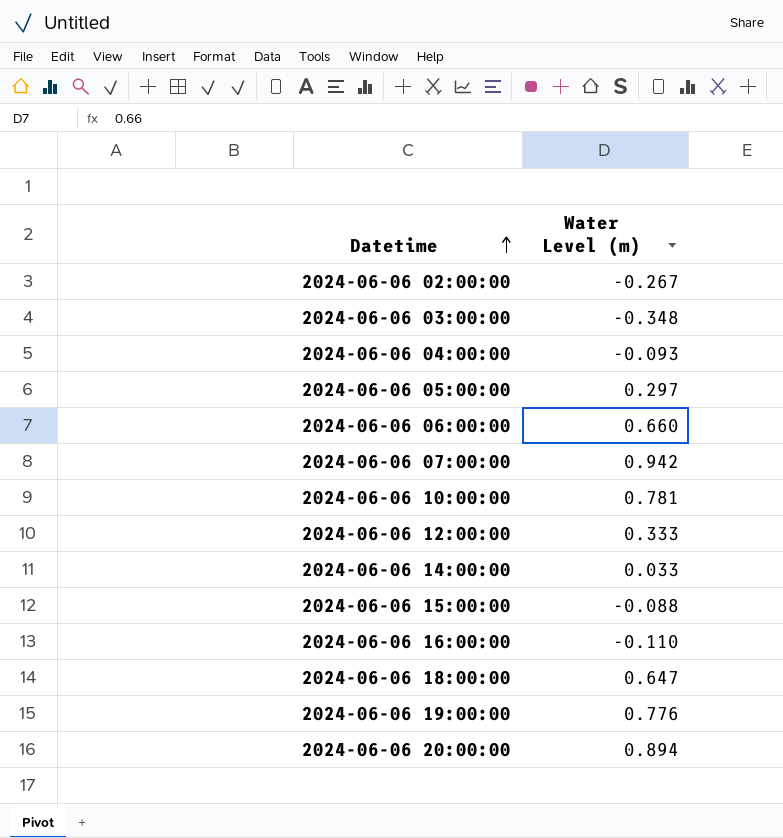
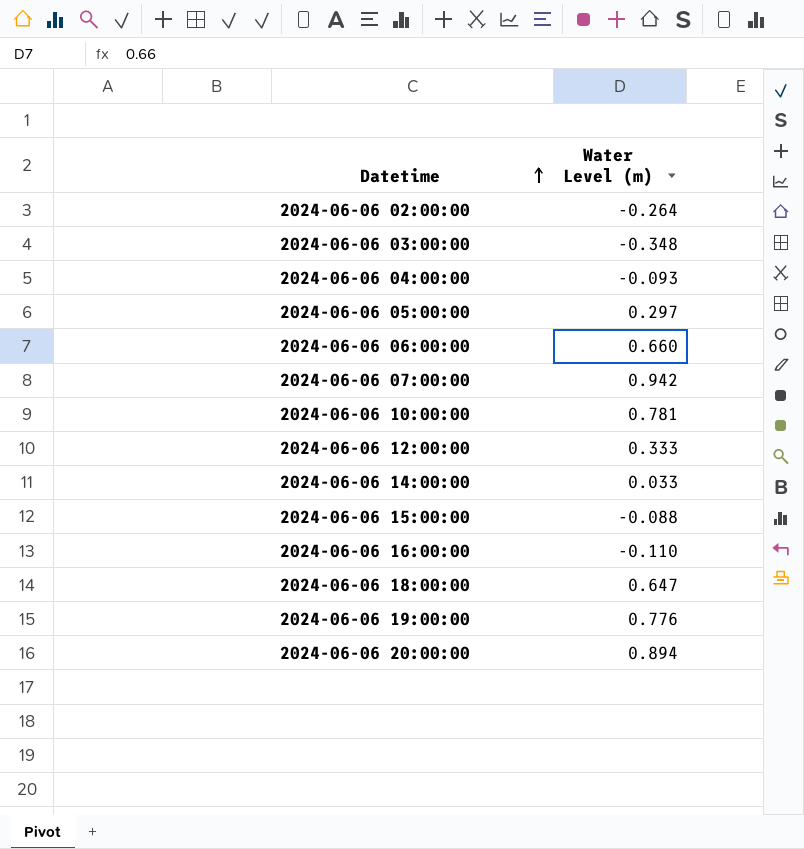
2024-06-06 02:00:00 | Water Level (m): -0.267 -> -0.264

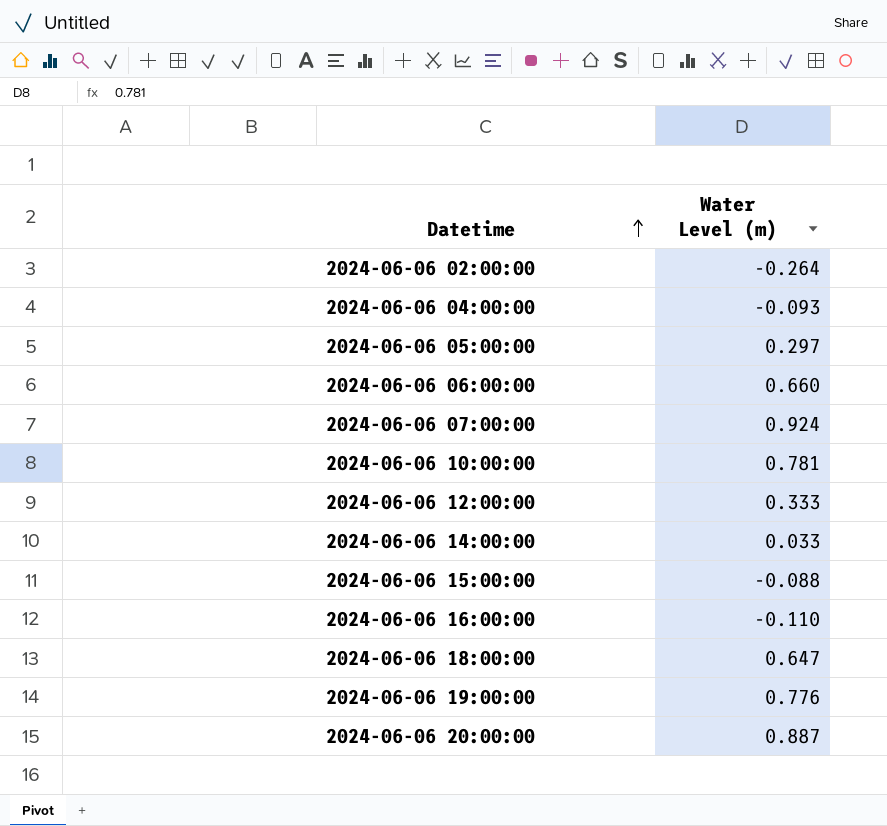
row 2024-06-06 03:00:00: -0.348 -> none
2024-06-06 07:00:00 | Water Level (m): 0.942 -> 0.924
2024-06-06 20:00:00 | Water Level (m): 0.894 -> 0.887

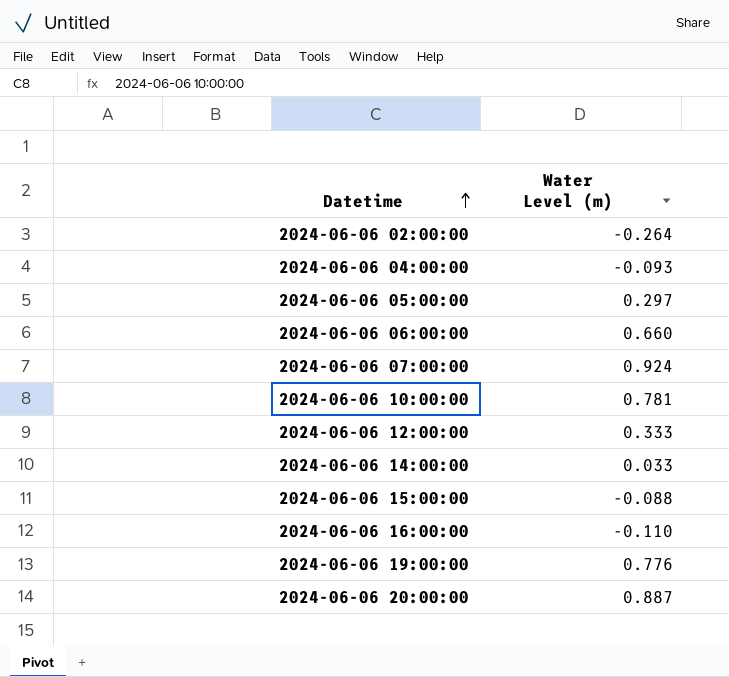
row 2024-06-06 18:00:00: 0.647 -> none

